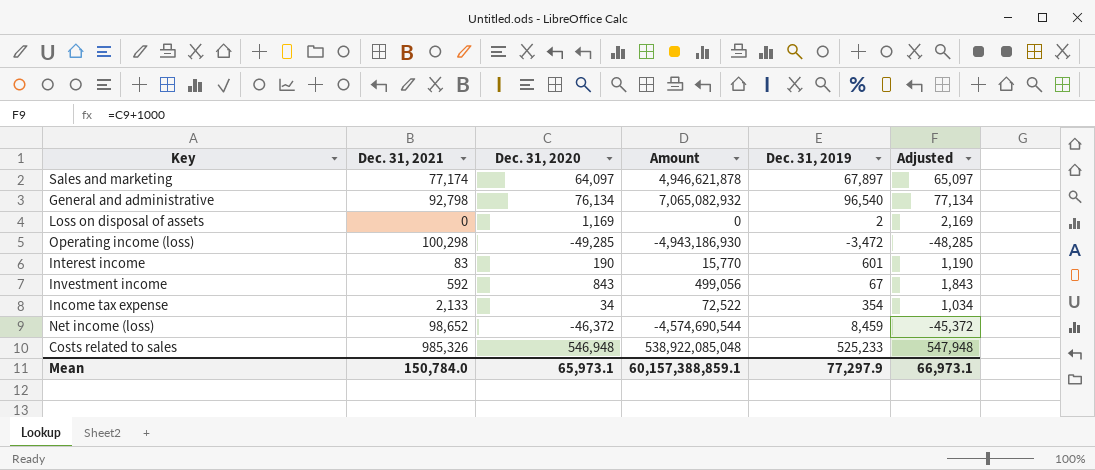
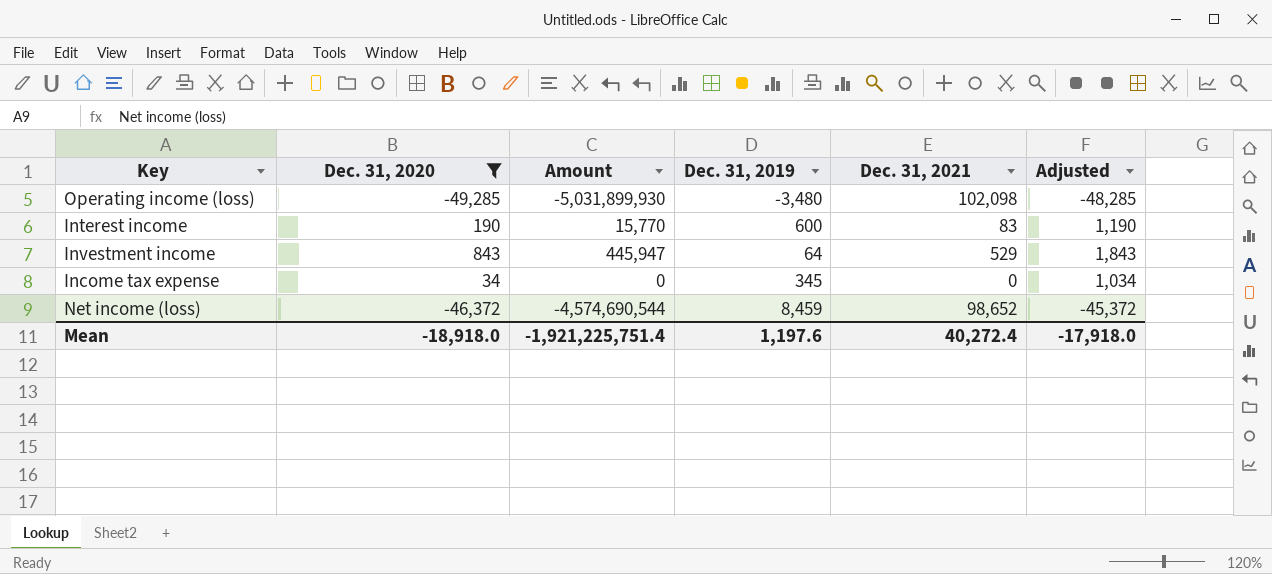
filter: none -> Dec. 31, 2020 <= 843
column Dec. 31, 2021 | position: 2 -> 5
Operating income (loss) | Amount: -4,943,186,930 -> -5,031,899,930
Operating income (loss) | Dec. 31, 2019: -3,472 -> -3,480
Operating income (loss) | Dec. 31, 2021: 100,298 -> 102,098
Interest income | Dec. 31, 2019: 601 -> 600
Investment income | Amount: 499,056 -> 445,947
Investment income | Dec. 31, 2019: 67 -> 64
Investment income | Dec. 31, 2021: 592 -> 529
Income tax expense | Amount: 72,522 -> 0
Income tax expense | Dec. 31, 2019: 354 -> 345
Income tax expense | Dec. 31, 2021: 2,133 -> 0
Mean | Dec. 31, 2020: 65,973.1 -> -18,918.0
Mean | Amount: 60,157,388,859.1 -> -1,921,225,751.4
Mean | Dec. 31, 2019: 77,297.9 -> 1,197.6
Mean | Dec. 31, 2021: 150,784.0 -> 40,272.4
Mean | Adjusted: 66,973.1 -> -17,918.0

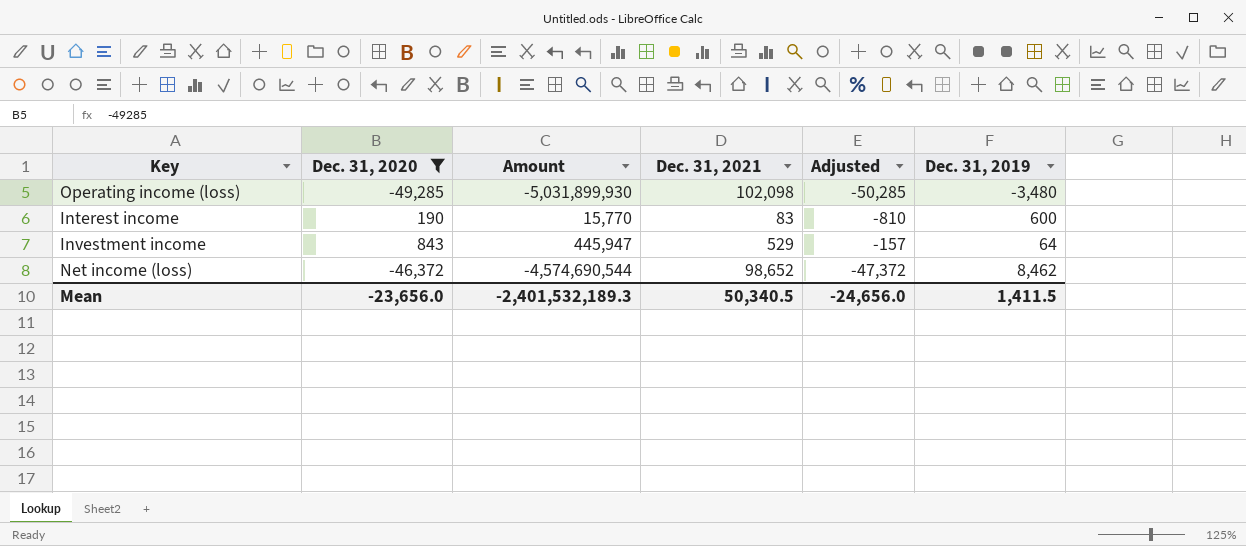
column Adjusted | formula: [Dec. 31, 2020] + 1000 -> [Dec. 31, 2020] - 1000
column Dec. 31, 2019 | position: 4 -> 6
row Income tax expense: 34 | 0 | 345 | 0 | 1,034 -> none
Net income (loss) | Dec. 31, 2019: 8,459 -> 8,462
Mean | Dec. 31, 2020: -18,918.0 -> -23,656.0
Mean | Amount: -1,921,225,751.4 -> -2,401,532,189.3
Mean | Dec. 31, 2021: 40,272.4 -> 50,340.5
Mean | Adjusted: -17,918.0 -> -24,656.0
Mean | Dec. 31, 2019: 1,197.6 -> 1,411.5

